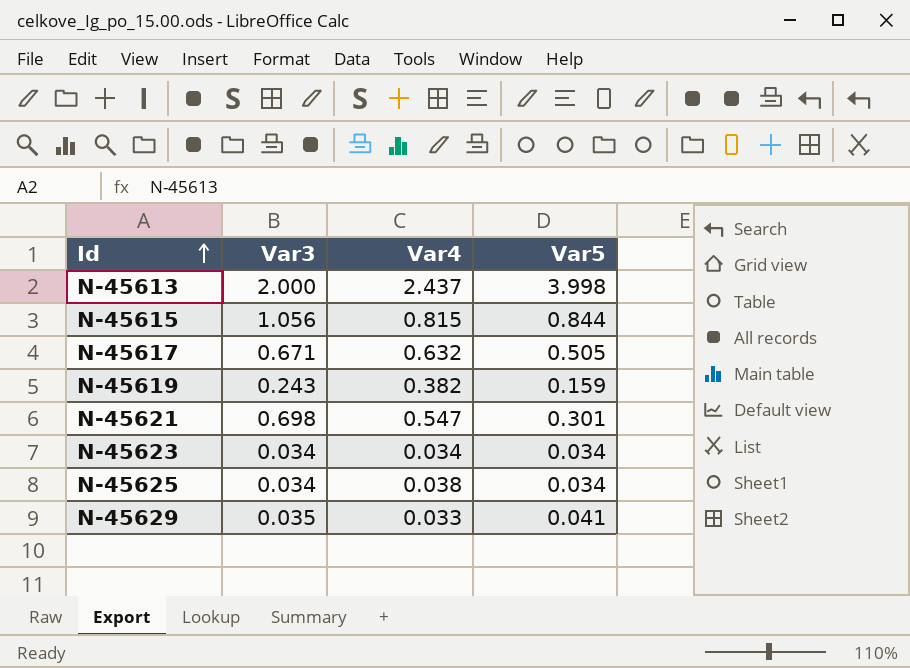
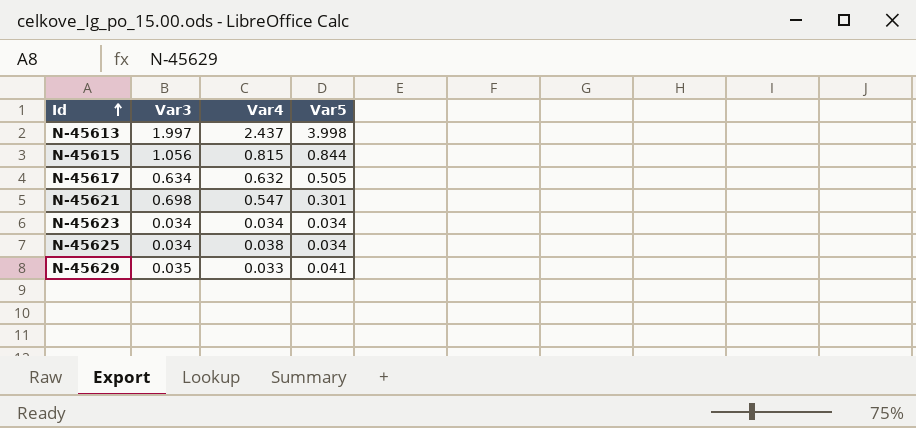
row N-45619: 0.243 | 0.382 | 0.159 -> none
N-45613 | Var3: 2.000 -> 1.997
N-45617 | Var3: 0.671 -> 0.634

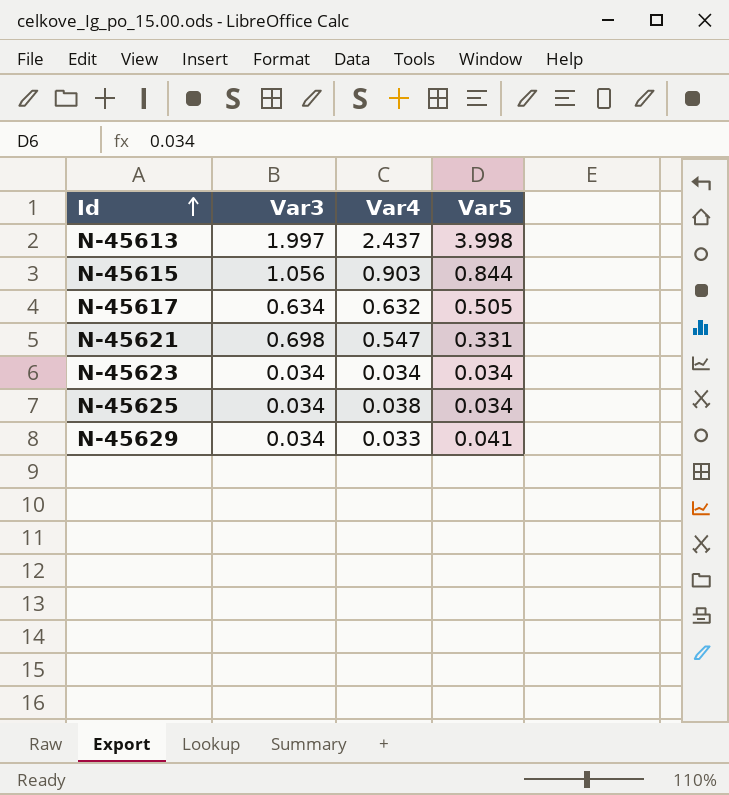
N-45615 | Var4: 0.815 -> 0.903
N-45621 | Var5: 0.301 -> 0.331
N-45629 | Var3: 0.035 -> 0.034

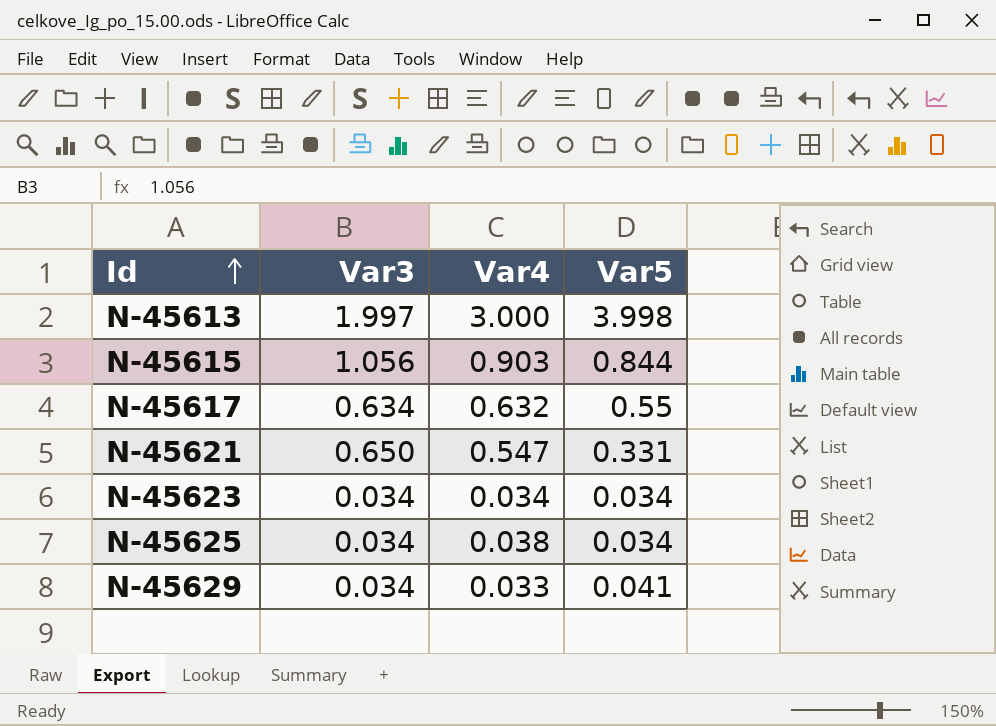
N-45613 | Var4: 2.437 -> 3.000
N-45617 | Var5: 0.505 -> 0.55
N-45621 | Var3: 0.698 -> 0.650

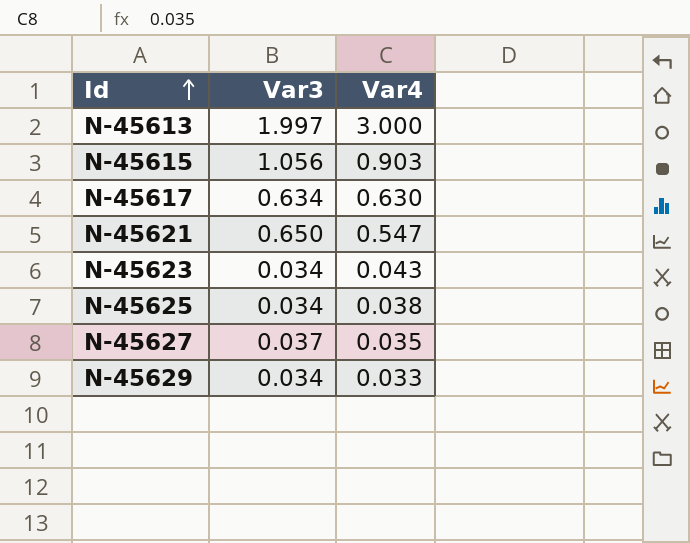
column Var5 | position: 4 -> none
N-45617 | Var4: 0.632 -> 0.630
N-45623 | Var4: 0.034 -> 0.043
row N-45627: none -> 0.037 | 0.035

